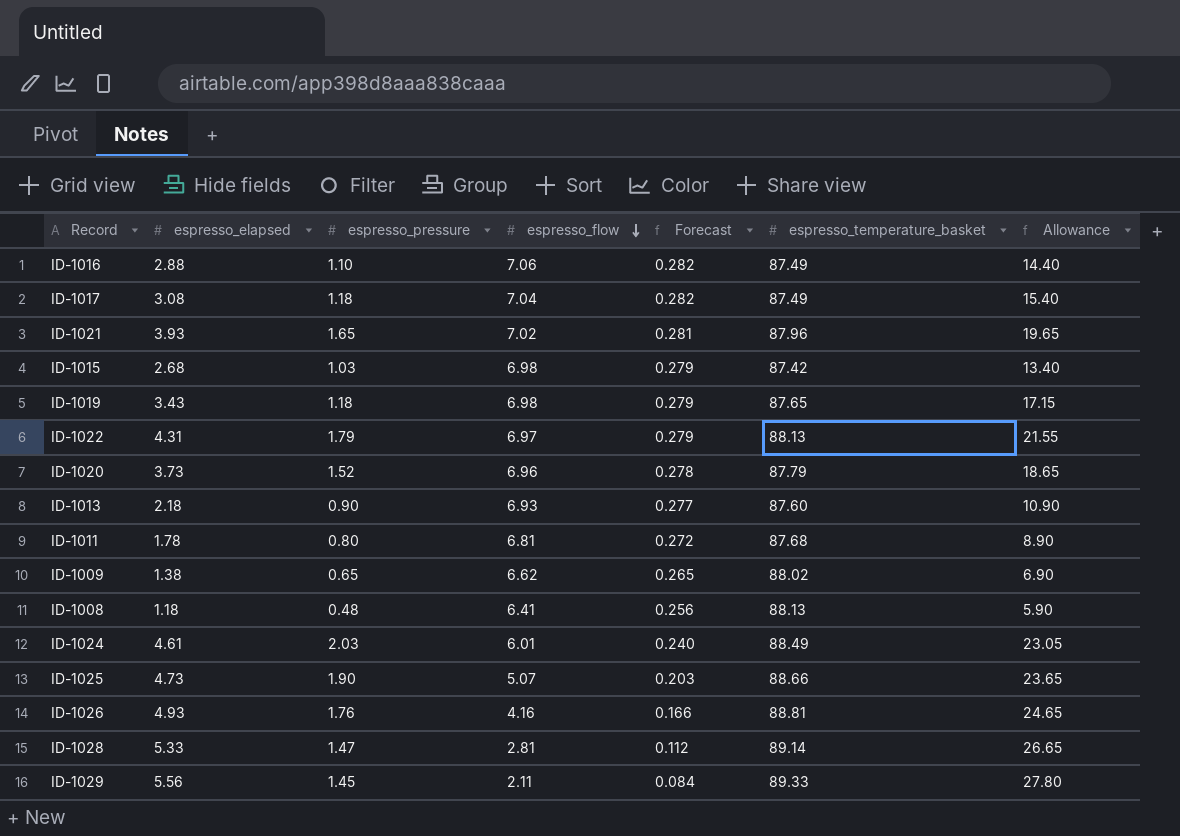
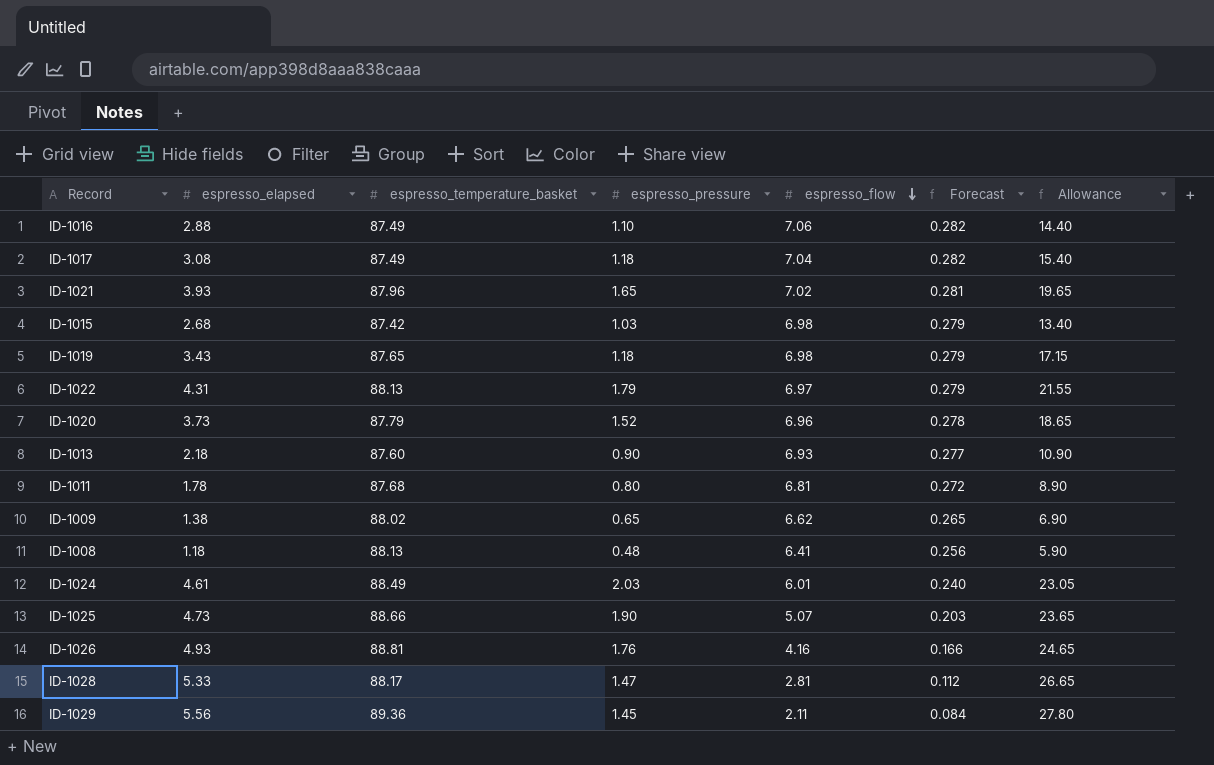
column espresso_temperature_basket | position: 6 -> 3
ID-1028 | espresso_temperature_basket: 89.14 -> 88.17
ID-1029 | espresso_temperature_basket: 89.33 -> 89.36

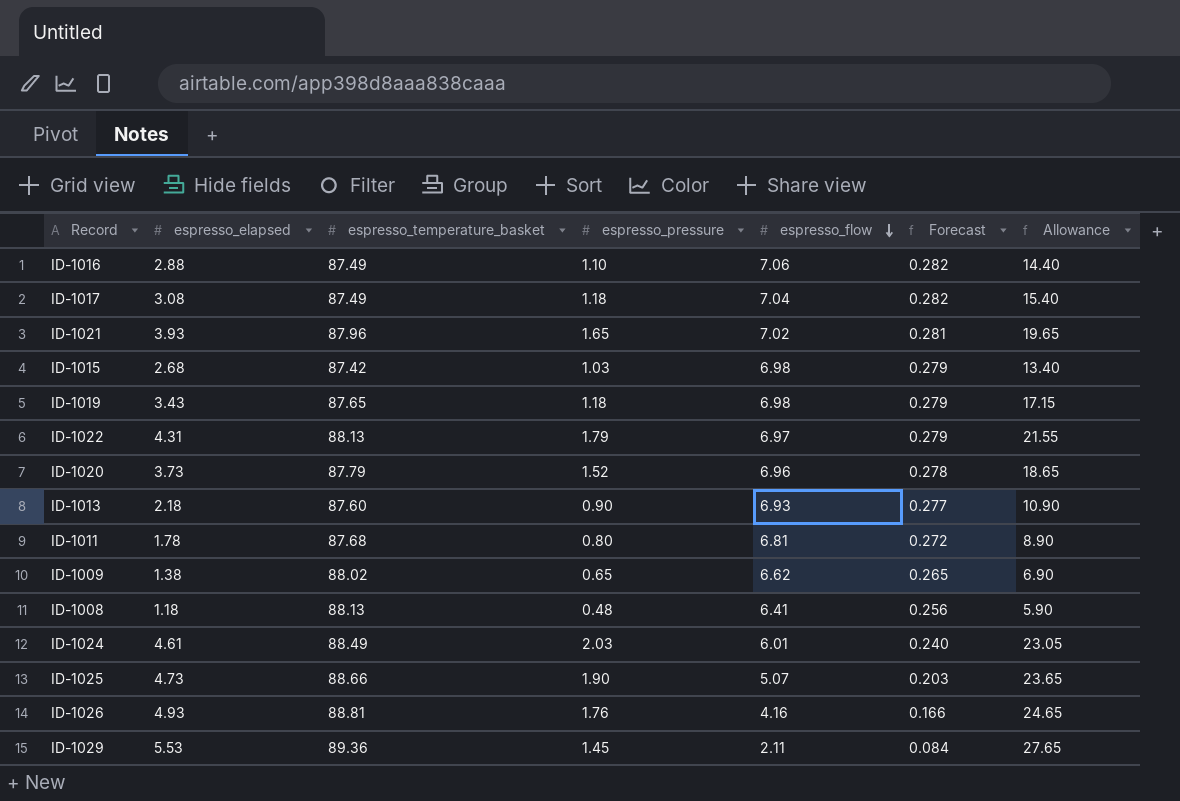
row ID-1028: 5.33 | 88.17 | 1.47 | 2.81 | 0.112 | 26.65 -> none
ID-1029 | espresso_elapsed: 5.56 -> 5.53
ID-1029 | Allowance: 27.80 -> 27.65

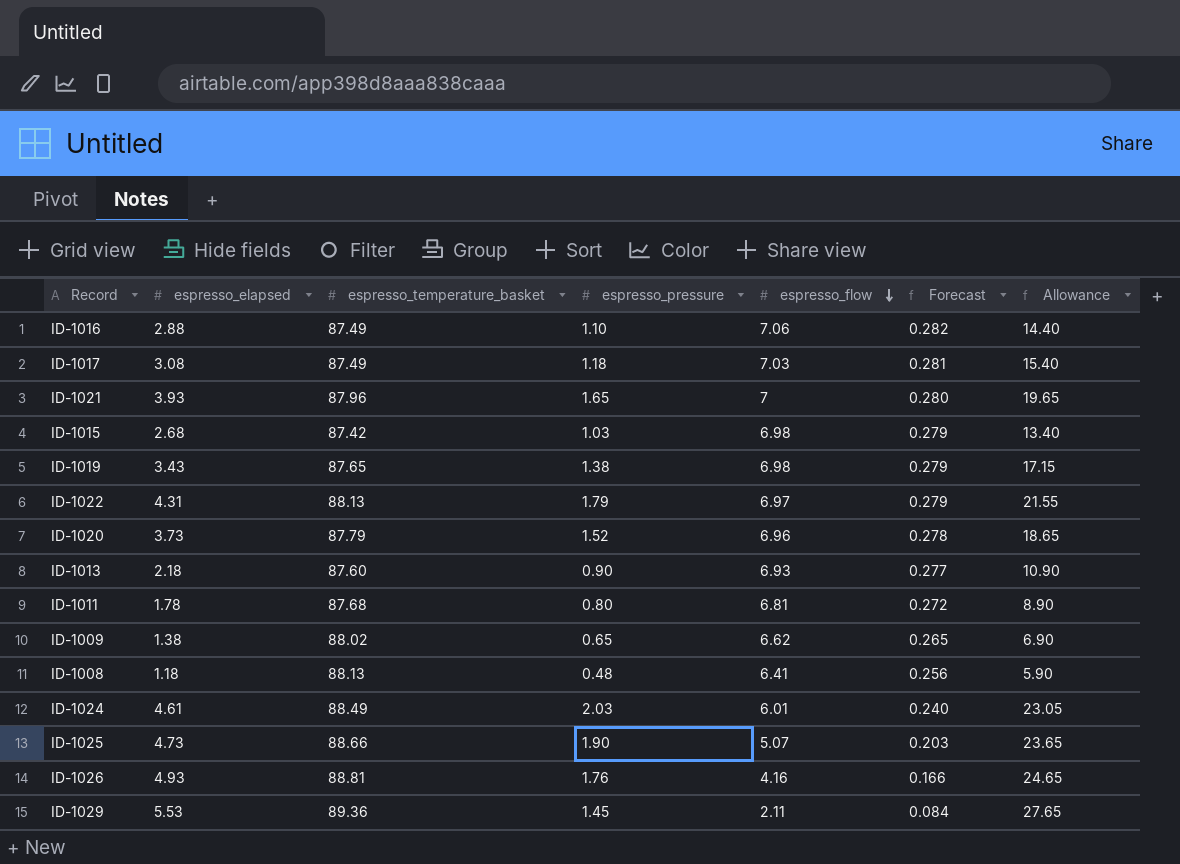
ID-1017 | espresso_flow: 7.04 -> 7.03
ID-1017 | Forecast: 0.282 -> 0.281
ID-1021 | espresso_flow: 7.02 -> 7
ID-1021 | Forecast: 0.281 -> 0.280
ID-1019 | espresso_pressure: 1.18 -> 1.38

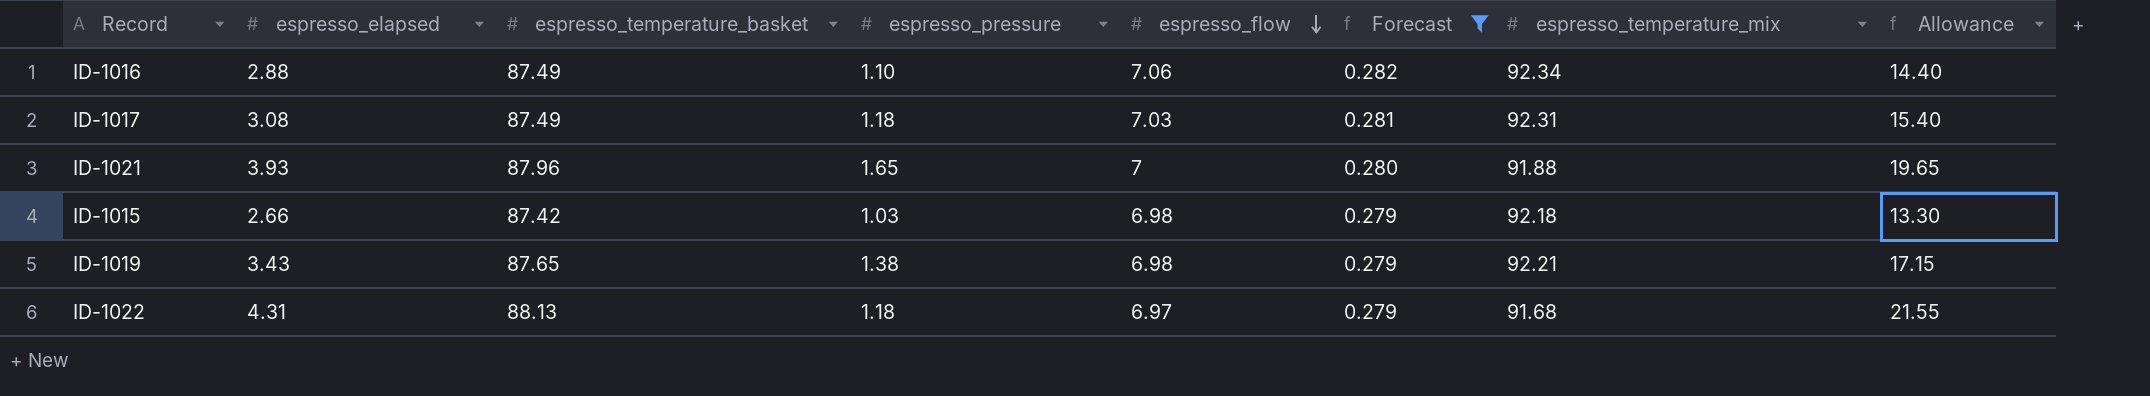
filter: none -> Forecast >= 0.279
column espresso_temperature_mix | position: none -> 7
ID-1015 | espresso_elapsed: 2.68 -> 2.66
ID-1015 | Allowance: 13.40 -> 13.30
ID-1022 | espresso_pressure: 1.79 -> 1.18

